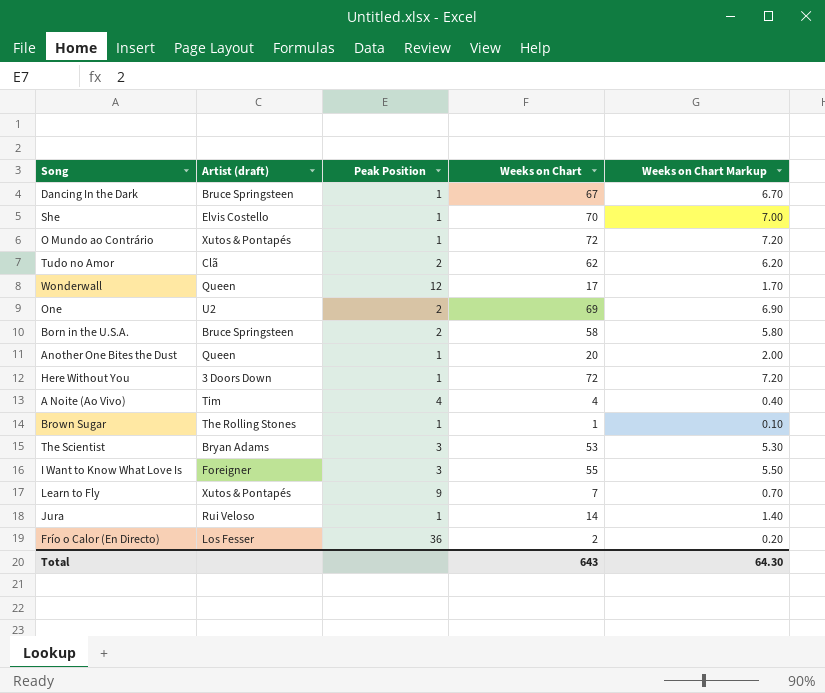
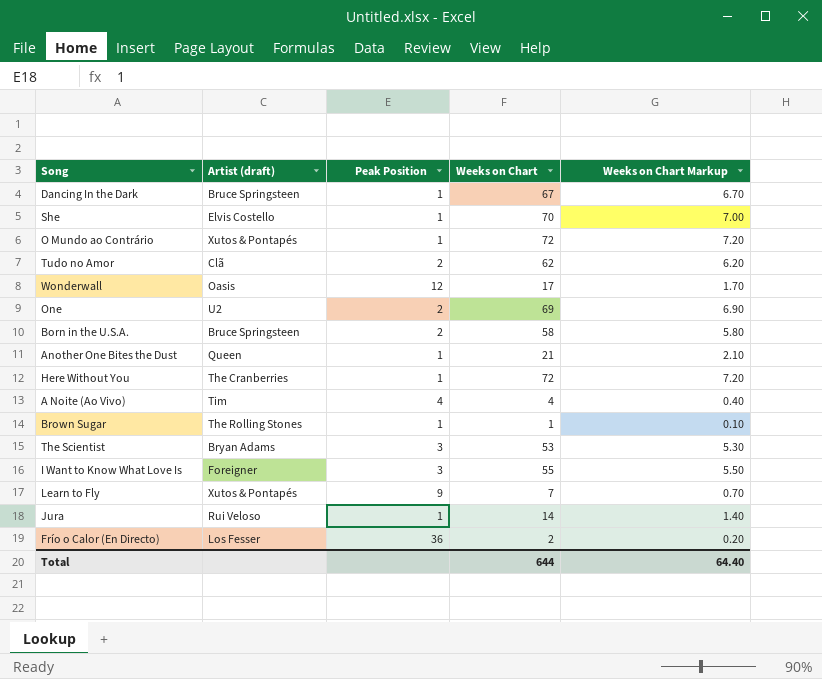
Wonderwall | Artist (draft): Queen -> Oasis
Another One Bites the Dust | Weeks on Chart: 20 -> 21
Another One Bites the Dust | Weeks on Chart Markup: 2.00 -> 2.10
Here Without You | Artist (draft): 3 Doors Down -> The Cranberries
Total | Weeks on Chart: 643 -> 644
Total | Weeks on Chart Markup: 64.30 -> 64.40

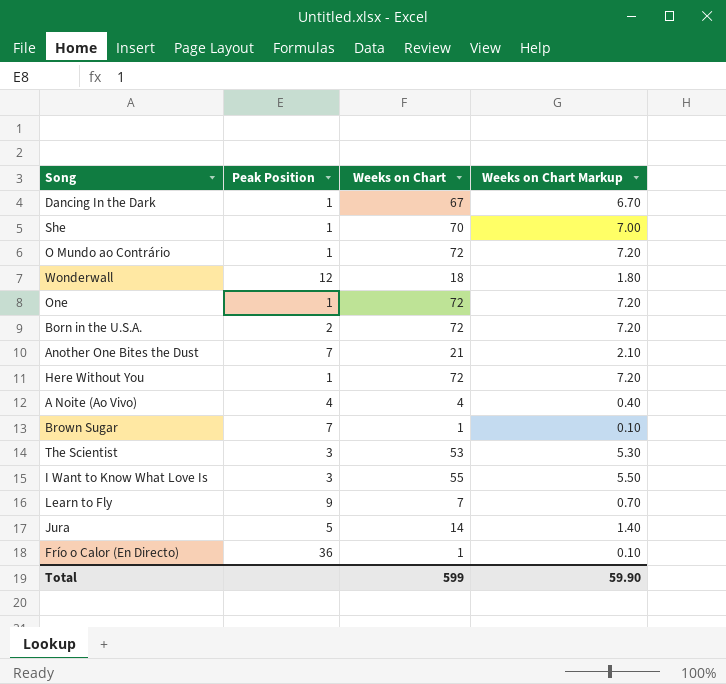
column Artist (draft) | position: 2 -> none
row Tudo no Amor: Clã | 2 | 62 | 6.20 -> none
Wonderwall | Weeks on Chart: 17 -> 18
Wonderwall | Weeks on Chart Markup: 1.70 -> 1.80
One | Peak Position: 2 -> 1
One | Weeks on Chart: 69 -> 72
One | Weeks on Chart Markup: 6.90 -> 7.20
Born in the U.S.A. | Weeks on Chart: 58 -> 72
Born in the U.S.A. | Weeks on Chart Markup: 5.80 -> 7.20
Another One Bites the Dust | Peak Position: 1 -> 7
Brown Sugar | Peak Position: 1 -> 7
Jura | Peak Position: 1 -> 5
Frío o Calor (En Directo) | Weeks on Chart: 2 -> 1
Frío o Calor (En Directo) | Weeks on Chart Markup: 0.20 -> 0.10
Total | Weeks on Chart: 644 -> 599
Total | Weeks on Chart Markup: 64.40 -> 59.90

